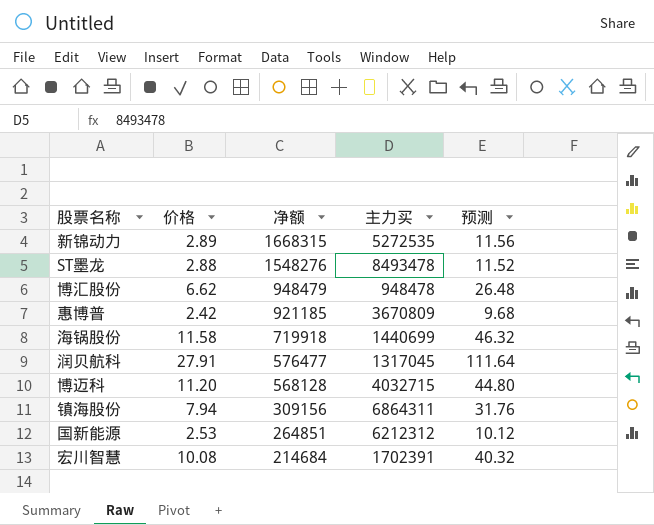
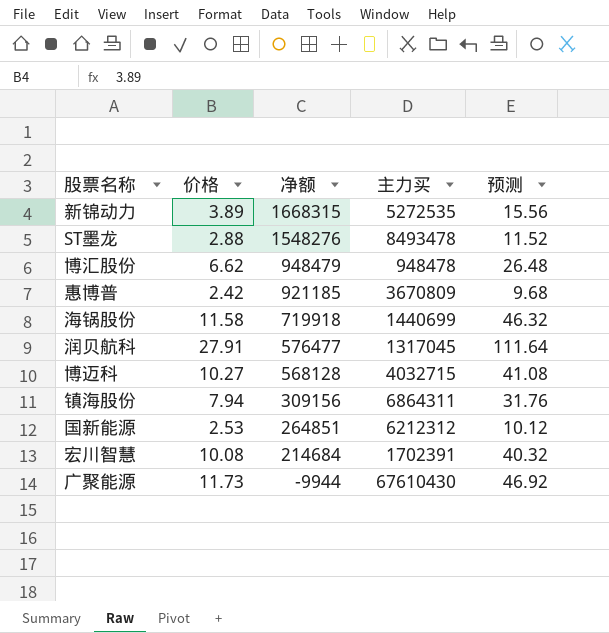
新锦动力 | 价格: 2.89 -> 3.89
新锦动力 | 预测: 11.56 -> 15.56
博迈科 | 价格: 11.20 -> 10.27
博迈科 | 预测: 44.80 -> 41.08
row 广聚能源: none -> 11.73 | -9944 | 67610430 | 46.92

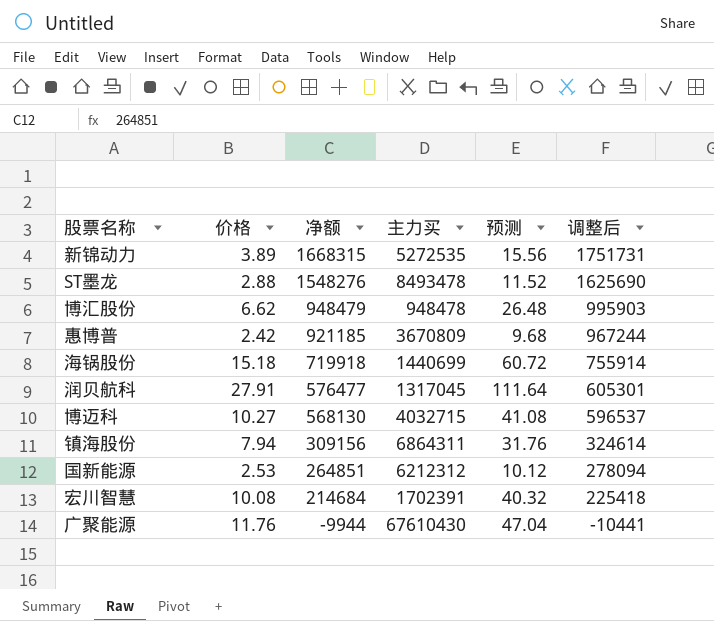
column 调整后 | formula: none -> [净额] * 1.05
海锅股份 | 价格: 11.58 -> 15.18
海锅股份 | 预测: 46.32 -> 60.72
博迈科 | 净额: 568128 -> 568130
广聚能源 | 价格: 11.73 -> 11.76
广聚能源 | 预测: 46.92 -> 47.04

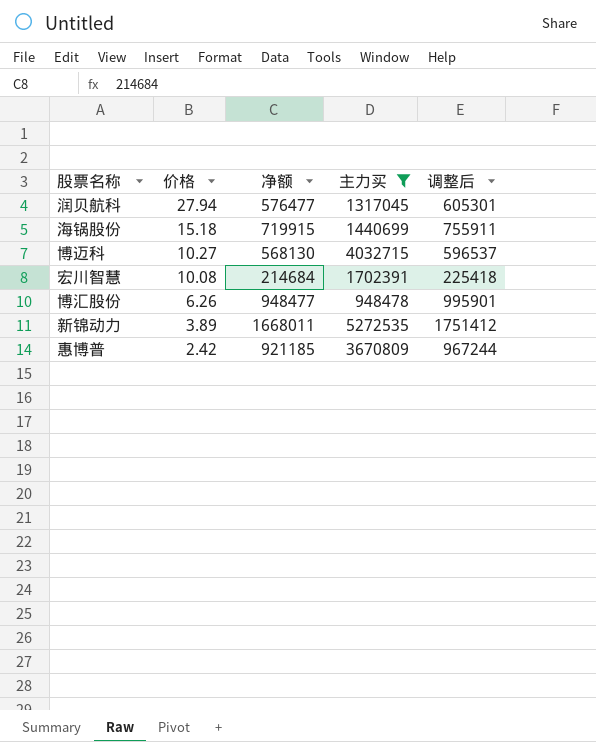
filter: none -> 主力买 <= 5272535
row order: 净额 descending -> 价格 descending
column 预测 | formula: [价格] * 4 -> none
润贝航科 | 价格: 27.91 -> 27.94
海锅股份 | 净额: 719918 -> 719915
海锅股份 | 调整后: 755914 -> 755911
博汇股份 | 价格: 6.62 -> 6.26
博汇股份 | 净额: 948479 -> 948477
博汇股份 | 调整后: 995903 -> 995901
新锦动力 | 净额: 1668315 -> 1668011
新锦动力 | 调整后: 1751731 -> 1751412

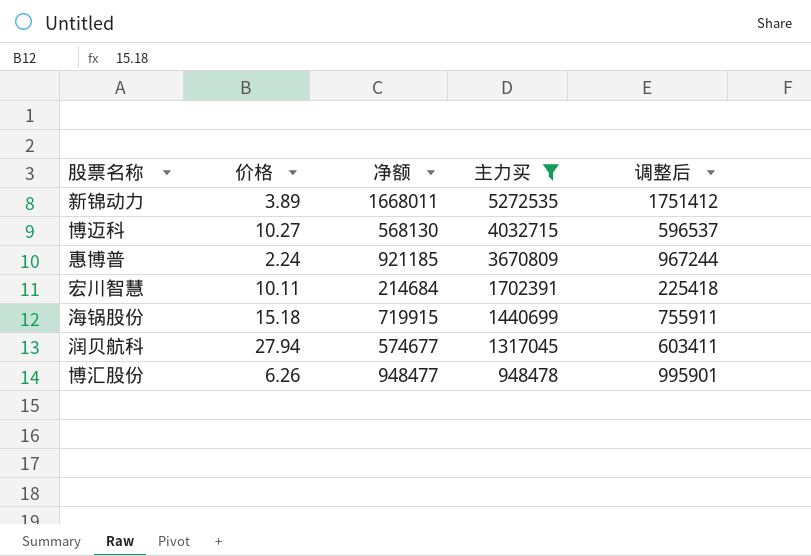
row order: 价格 descending -> 主力买 descending
惠博普 | 价格: 2.42 -> 2.24
宏川智慧 | 价格: 10.08 -> 10.11
润贝航科 | 净额: 576477 -> 574677
润贝航科 | 调整后: 605301 -> 603411

